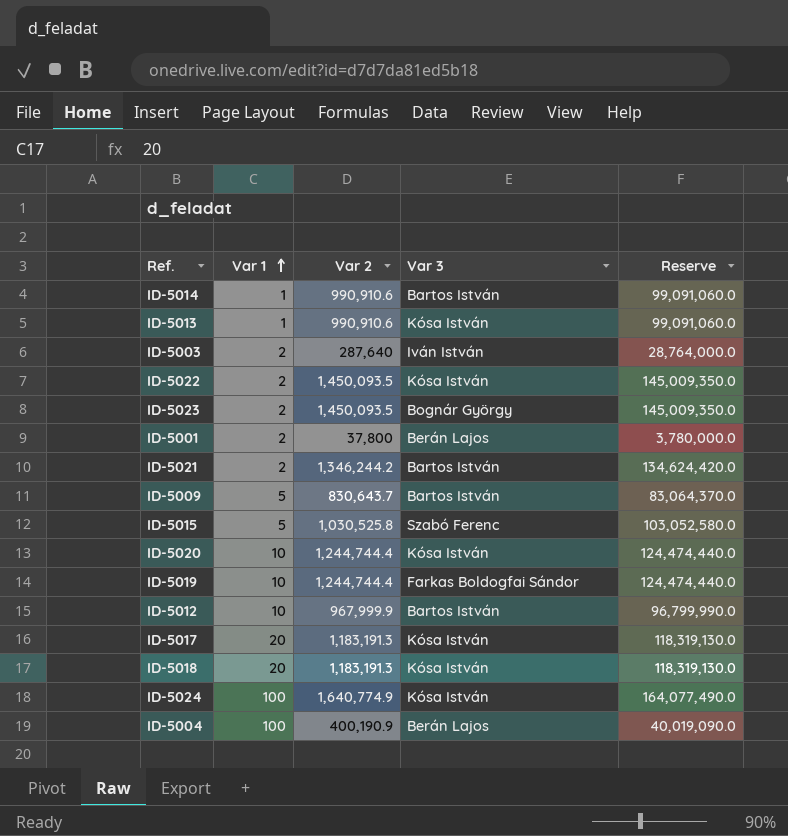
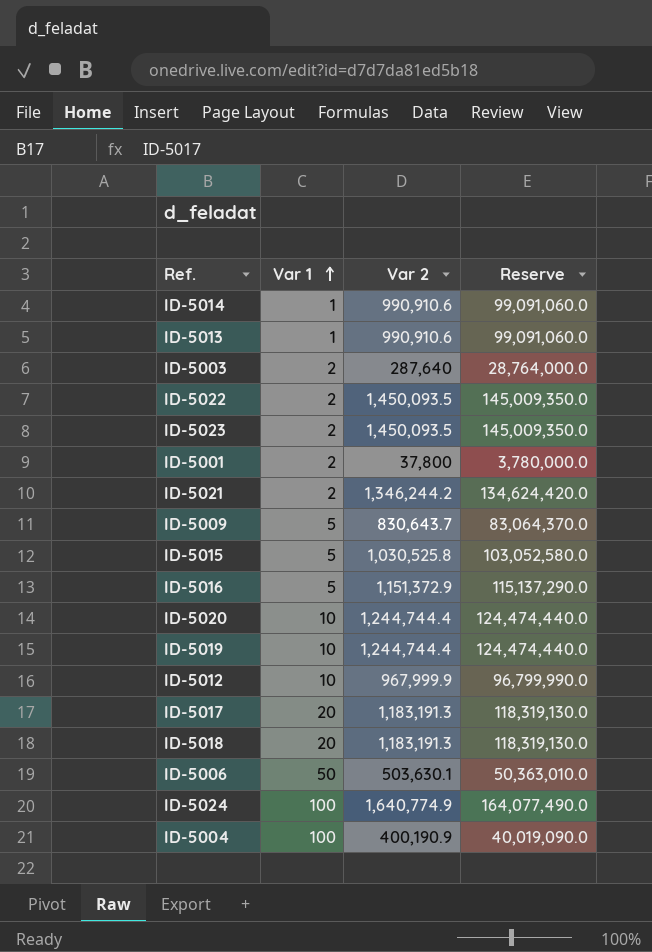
column Var 3 | position: 4 -> none
row ID-5016: none -> 5 | 1,151,372.9 | 115,137,290.0
row ID-5006: none -> 50 | 503,630.1 | 50,363,010.0

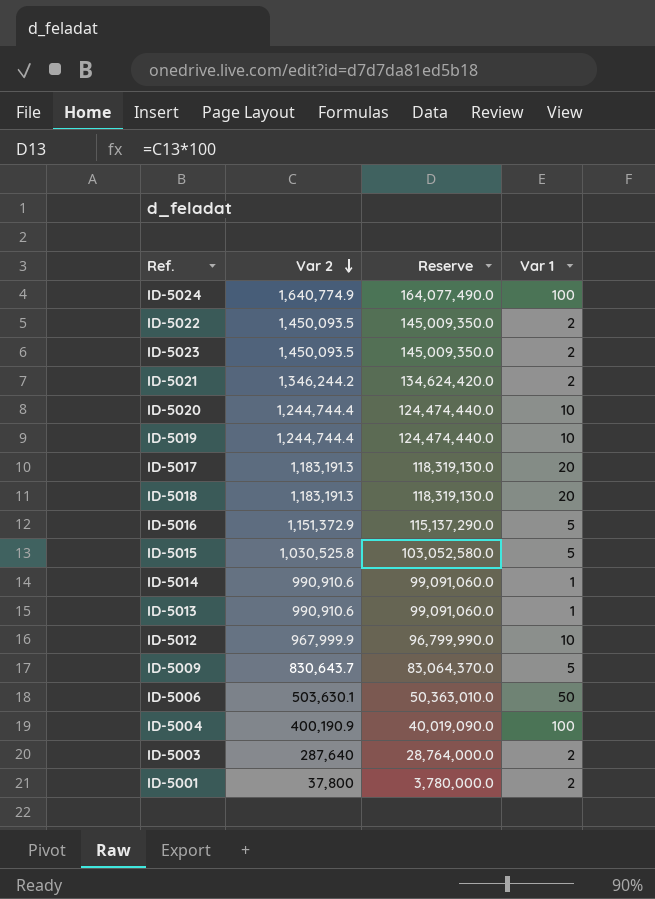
row order: Var 1 ascending -> Var 2 descending
column Var 1 | position: 2 -> 4

